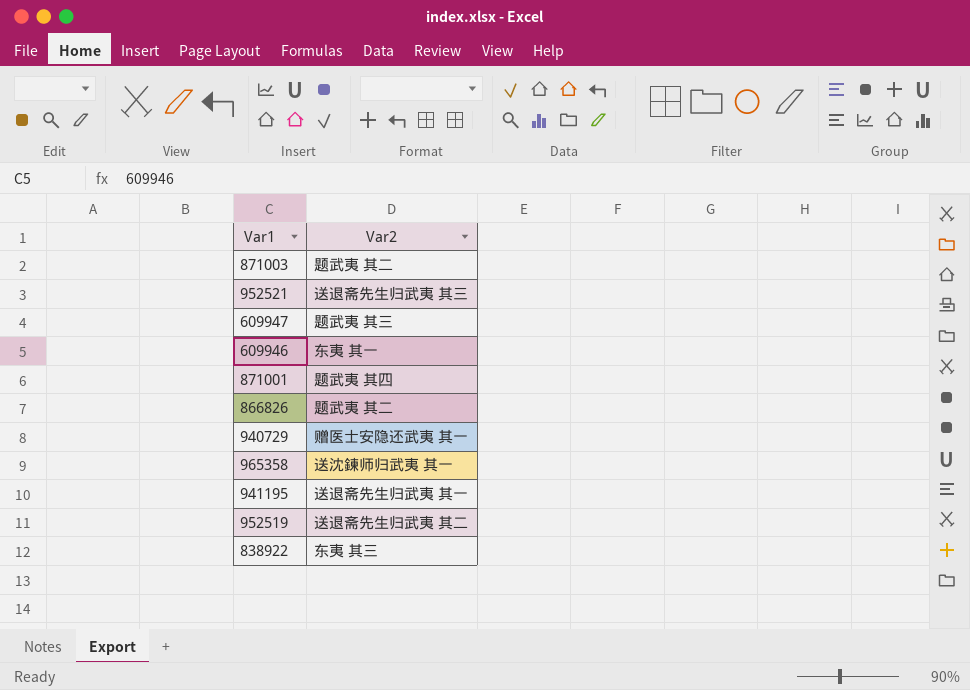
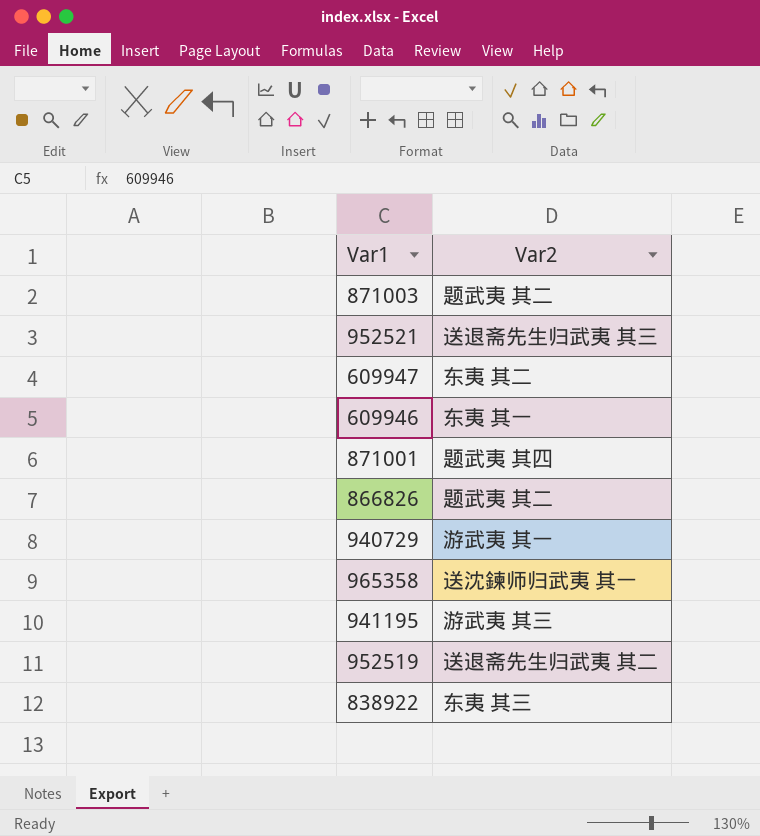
609947 | Var2: 题武夷 其三 -> 东夷 其二
940729 | Var2: 赠医士安隐还武夷 其一 -> 游武夷 其一
941195 | Var2: 送退斋先生归武夷 其一 -> 游武夷 其三

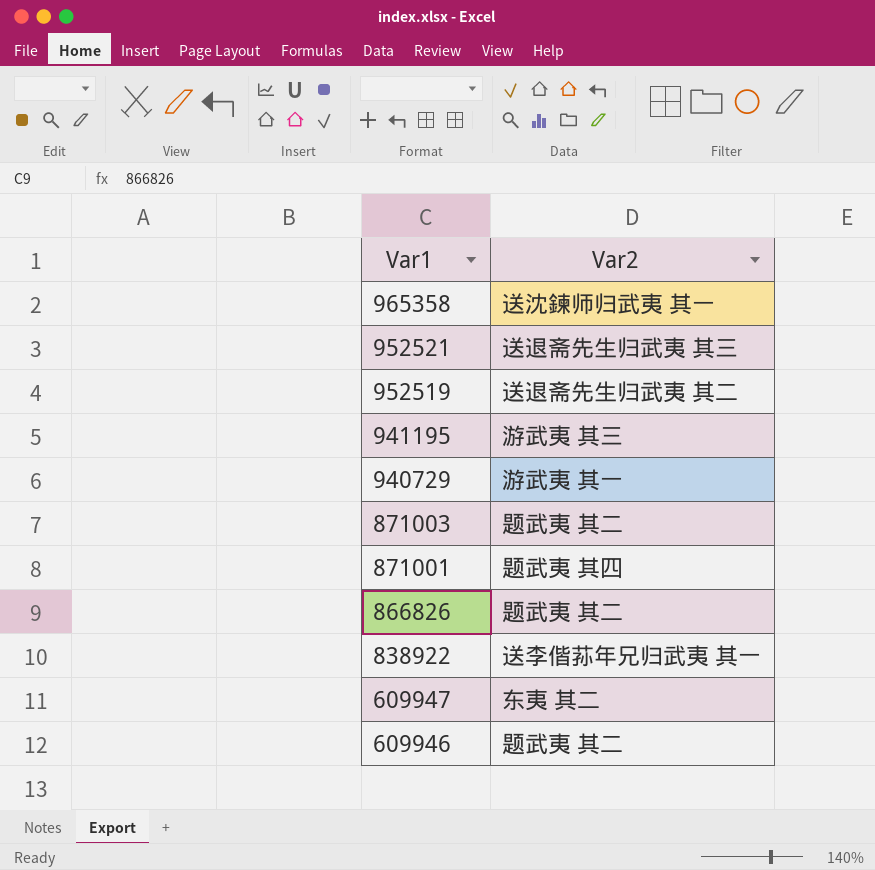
row order: none -> Var1 descending
838922 | Var2: 东夷 其三 -> 送李偕荪年兄归武夷 其一
609946 | Var2: 东夷 其一 -> 题武夷 其二

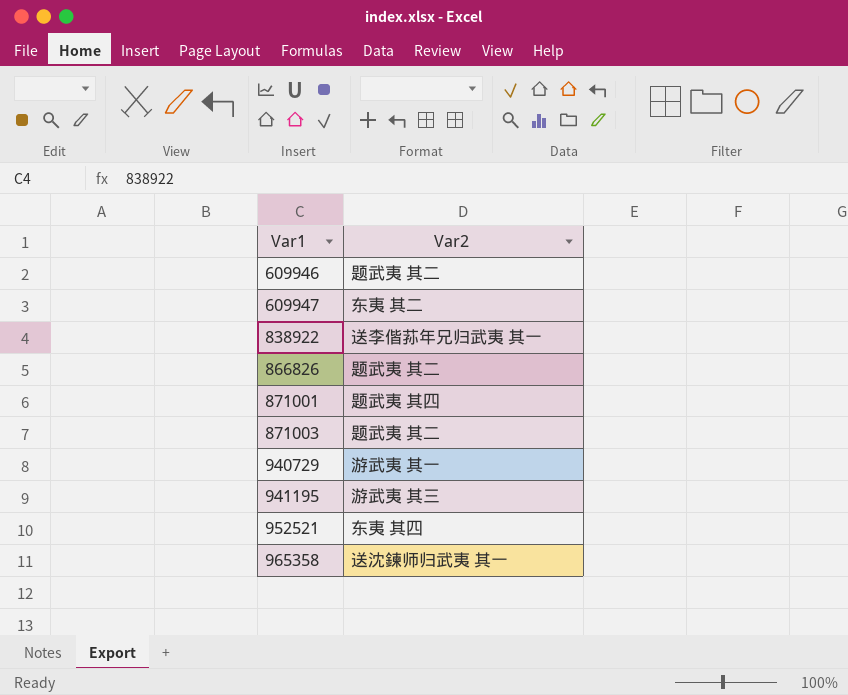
row order: Var1 descending -> Var1 ascending
row 952519: 送退斋先生归武夷 其二 -> none
952521 | Var2: 送退斋先生归武夷 其三 -> 东夷 其四

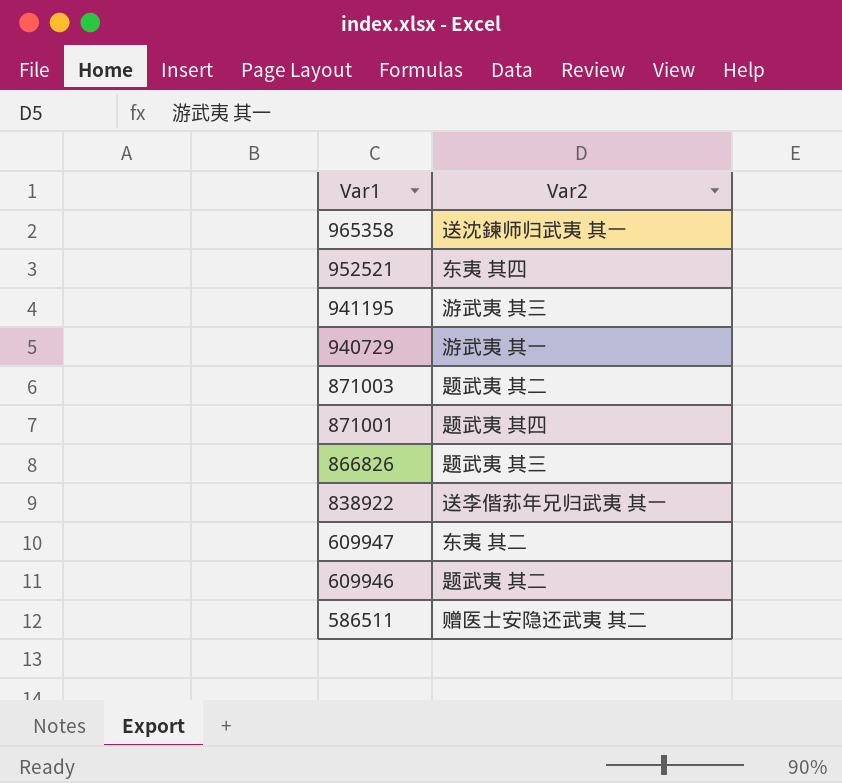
row order: Var1 ascending -> Var1 descending
866826 | Var2: 题武夷 其二 -> 题武夷 其三
row 586511: none -> 赠医士安隐还武夷 其二

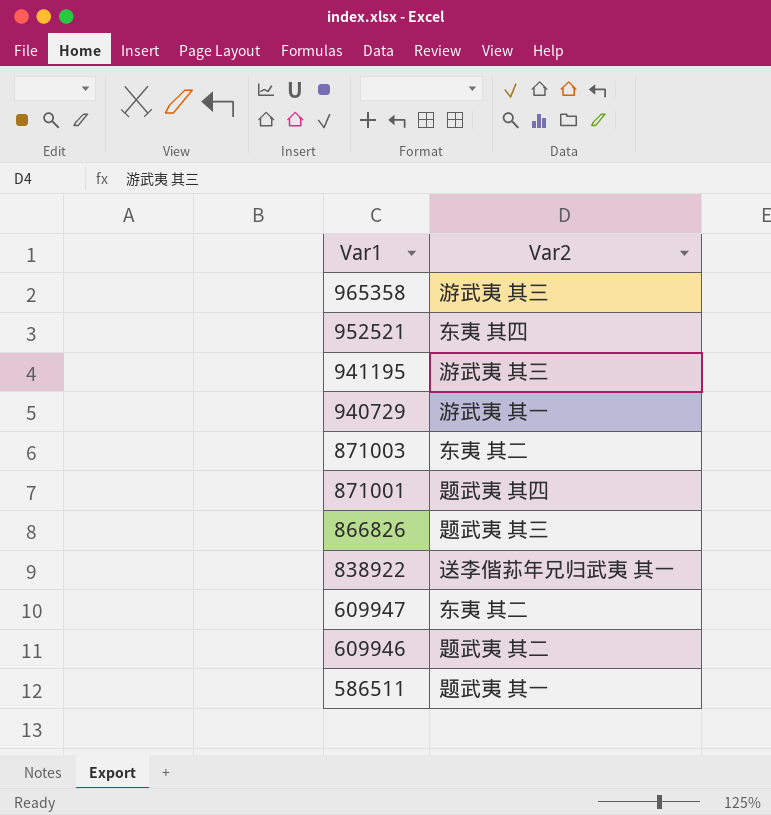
965358 | Var2: 送沈鍊师归武夷 其一 -> 游武夷 其三
871003 | Var2: 题武夷 其二 -> 东夷 其二
586511 | Var2: 赠医士安隐还武夷 其二 -> 题武夷 其一

